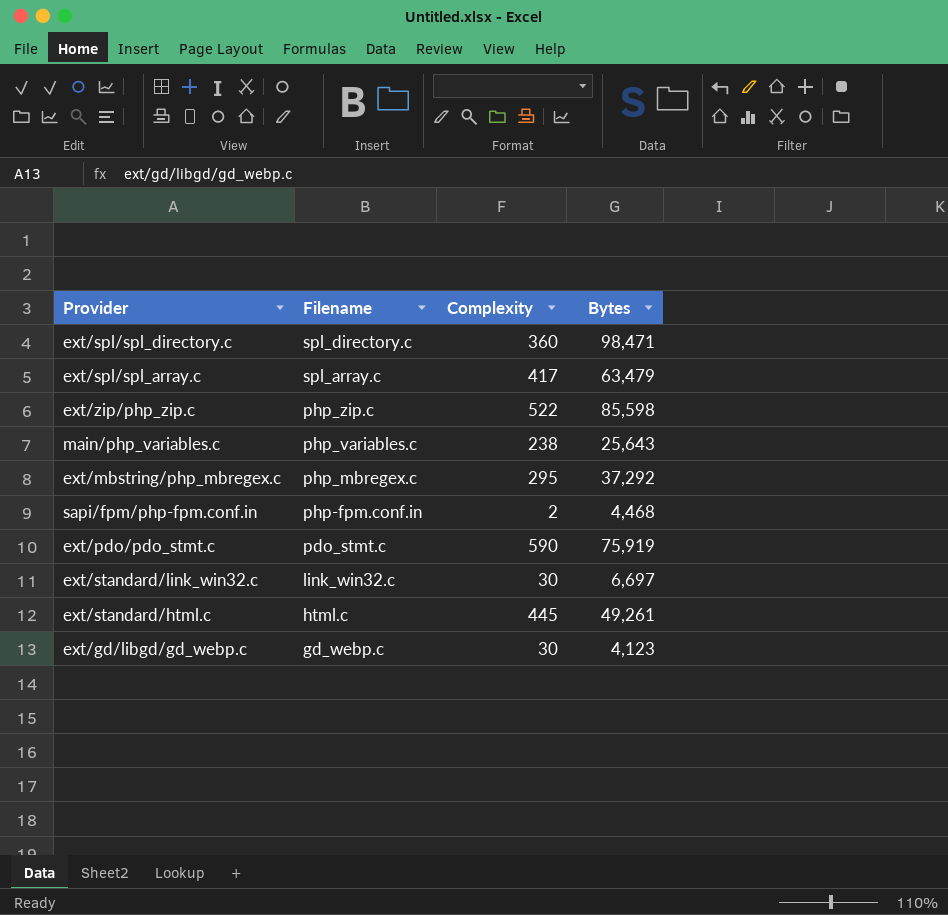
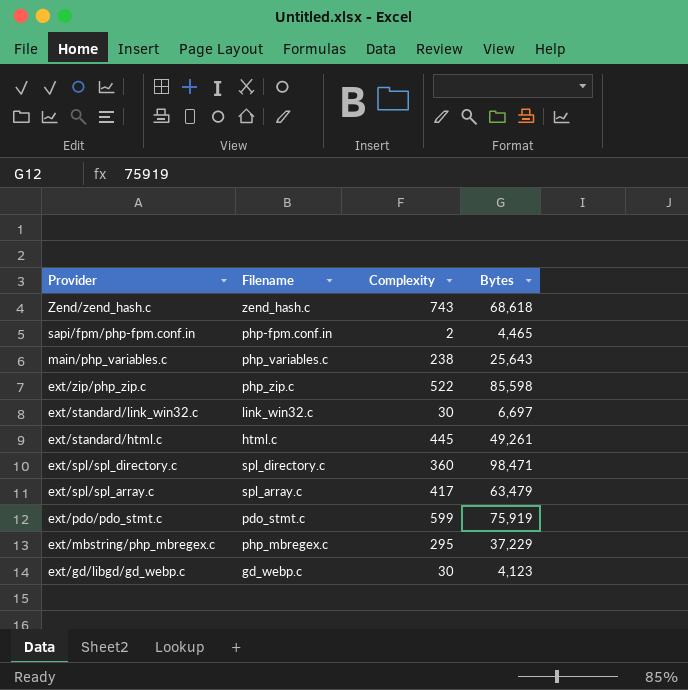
row order: Filename descending -> Provider descending
row Zend/zend_hash.c: none -> zend_hash.c | 743 | 68,618
sapi/fpm/php-fpm.conf.in | Bytes: 4,468 -> 4,465
ext/pdo/pdo_stmt.c | Complexity: 590 -> 599
ext/mbstring/php_mbregex.c | Bytes: 37,292 -> 37,229

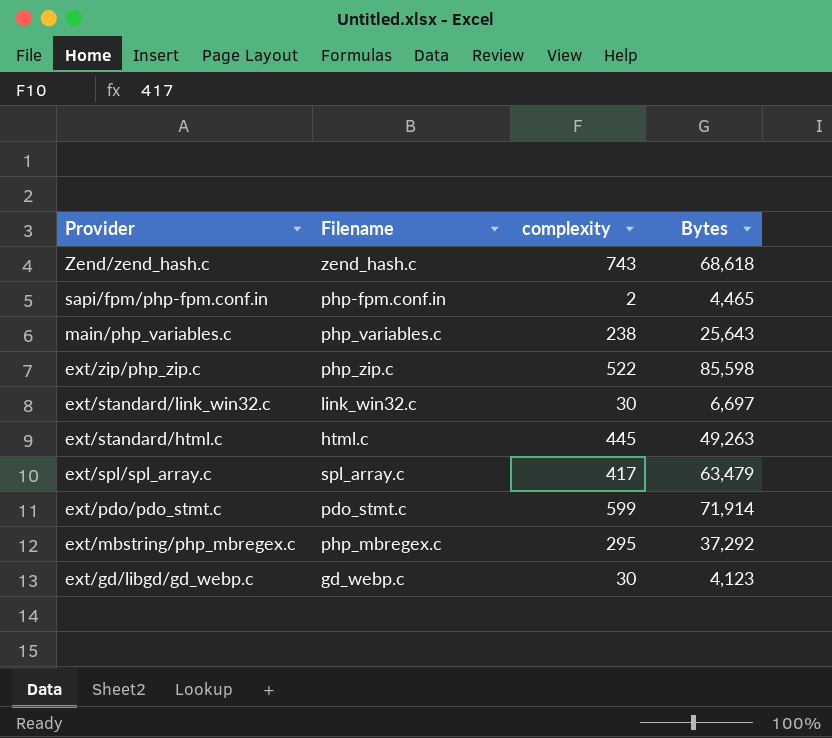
column name: Complexity -> complexity
row ext/spl/spl_directory.c: spl_directory.c | 360 | 98,471 -> none
ext/standard/html.c | Bytes: 49,261 -> 49,263
ext/pdo/pdo_stmt.c | Bytes: 75,919 -> 71,914
ext/mbstring/php_mbregex.c | Bytes: 37,229 -> 37,292

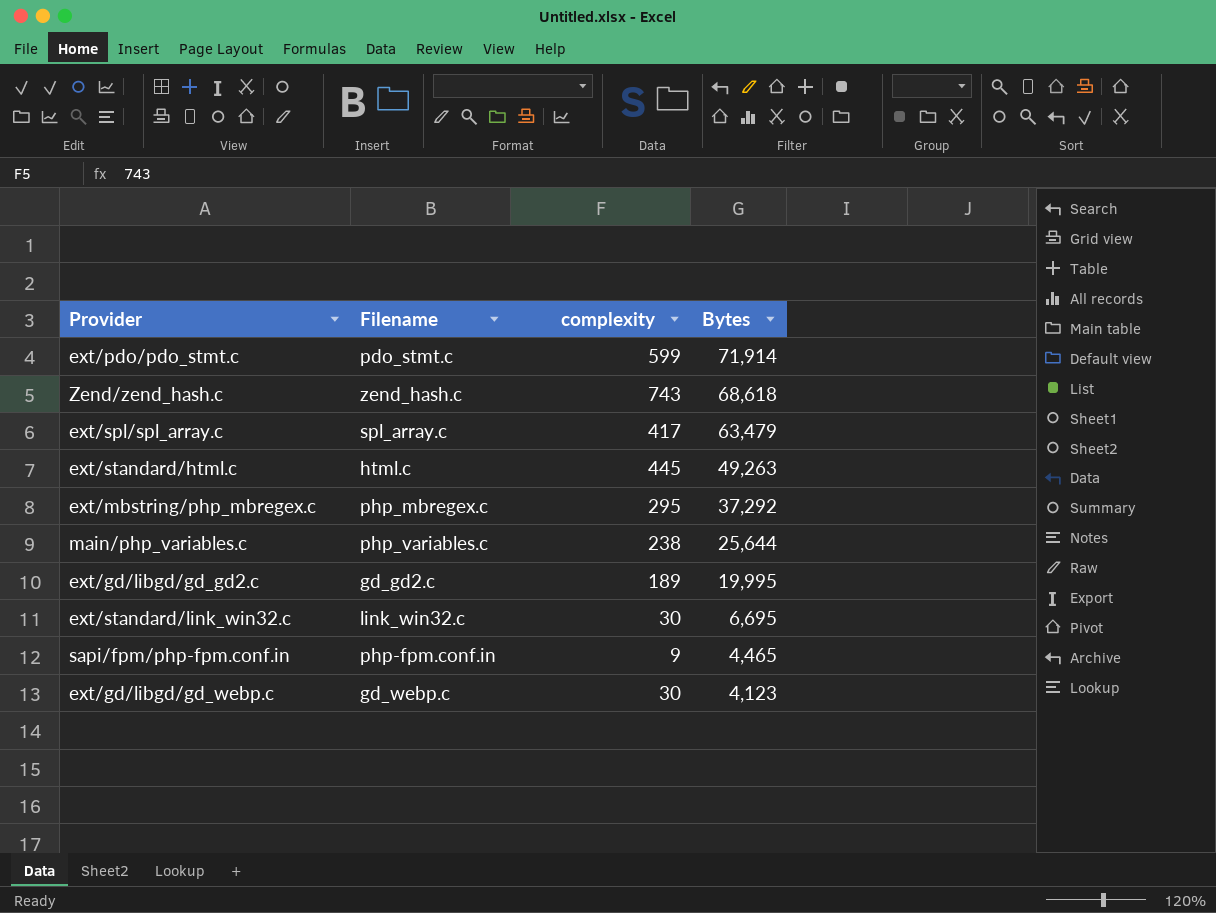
row order: Provider descending -> Bytes descending
row ext/zip/php_zip.c: php_zip.c | 522 | 85,598 -> none
main/php_variables.c | Bytes: 25,643 -> 25,644
row ext/gd/libgd/gd_gd2.c: none -> gd_gd2.c | 189 | 19,995
ext/standard/link_win32.c | Bytes: 6,697 -> 6,695
sapi/fpm/php-fpm.conf.in | complexity: 2 -> 9

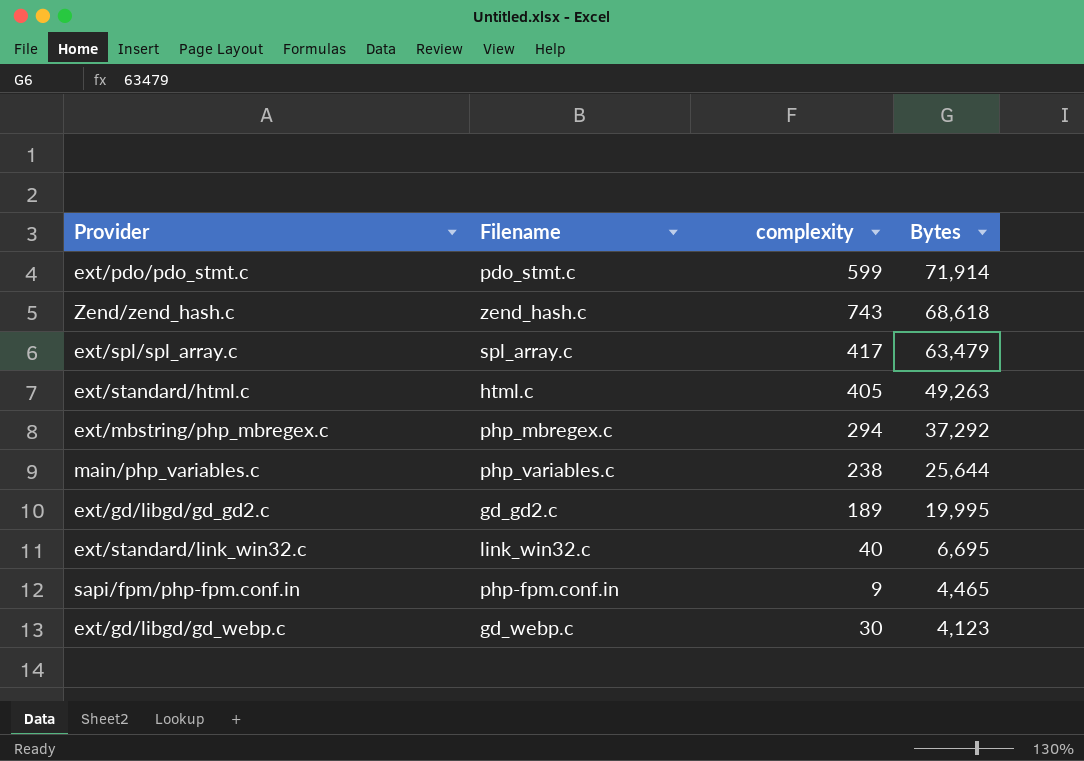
ext/standard/html.c | complexity: 445 -> 405
ext/mbstring/php_mbregex.c | complexity: 295 -> 294
ext/standard/link_win32.c | complexity: 30 -> 40

